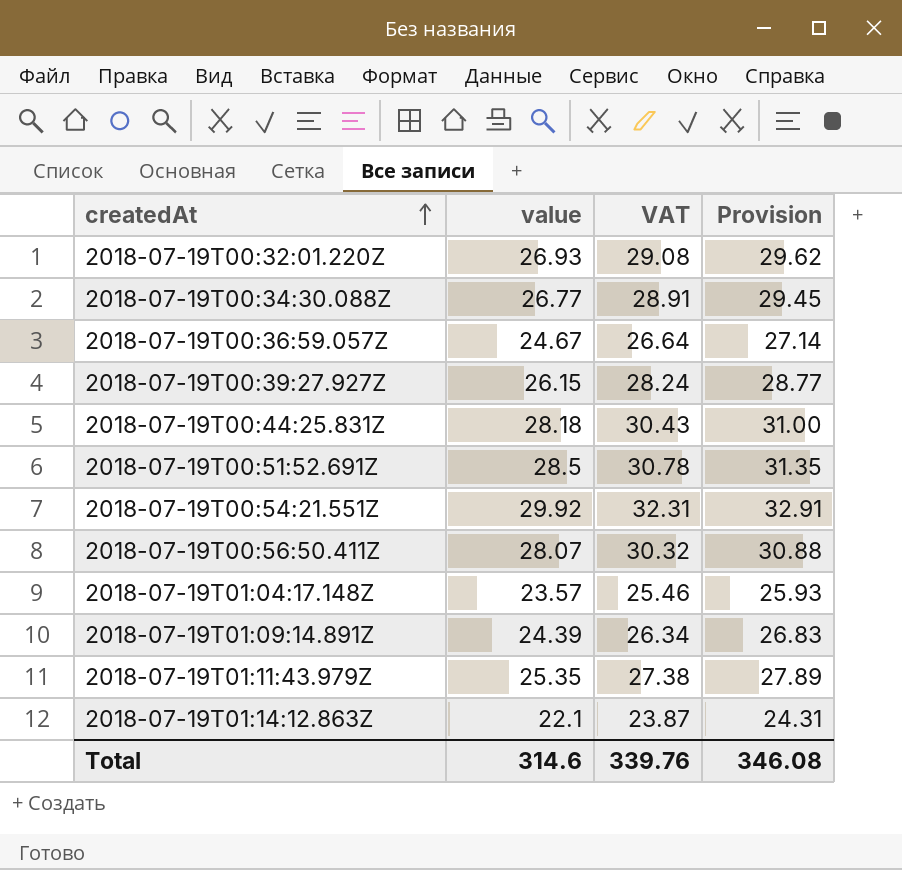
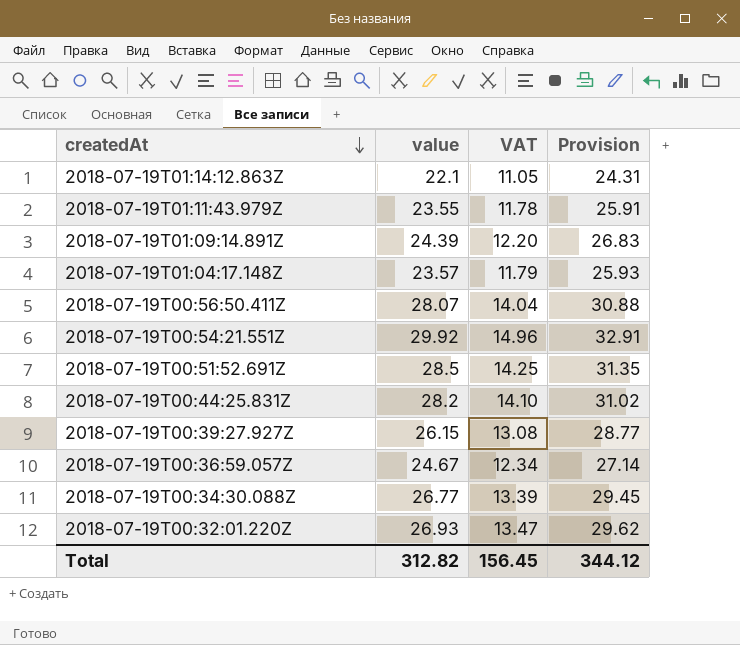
row order: createdAt ascending -> createdAt descending
column VAT | formula: [value] * 1.08 -> [value] * 0.5
2018-07-19T01:11:43.979Z | value: 25.35 -> 23.55
2018-07-19T01:11:43.979Z | Provision: 27.89 -> 25.91
2018-07-19T00:44:25.831Z | value: 28.18 -> 28.2
2018-07-19T00:44:25.831Z | Provision: 31.00 -> 31.02
Total | value: 314.6 -> 312.82
Total | VAT: 339.76 -> 156.45
Total | Provision: 346.08 -> 344.12

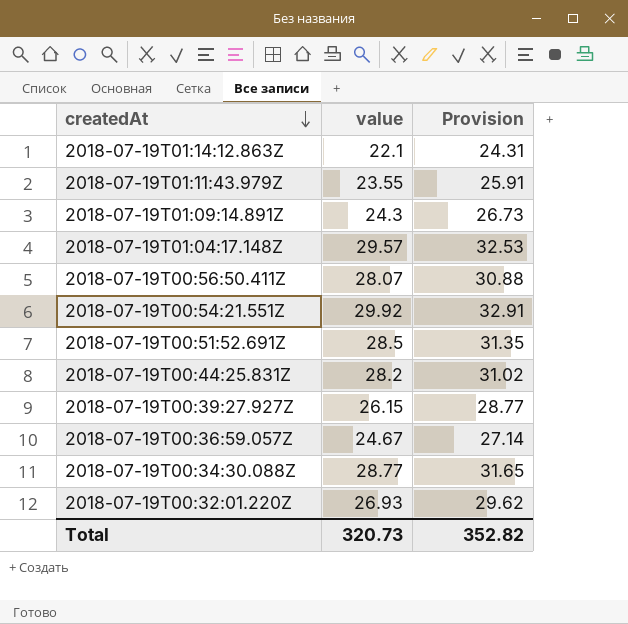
column VAT | formula: [value] * 0.5 -> none
2018-07-19T01:09:14.891Z | value: 24.39 -> 24.3
2018-07-19T01:09:14.891Z | Provision: 26.83 -> 26.73
2018-07-19T01:04:17.148Z | value: 23.57 -> 29.57
2018-07-19T01:04:17.148Z | Provision: 25.93 -> 32.53
2018-07-19T00:34:30.088Z | value: 26.77 -> 28.77
2018-07-19T00:34:30.088Z | Provision: 29.45 -> 31.65
Total | value: 312.82 -> 320.73
Total | Provision: 344.12 -> 352.82

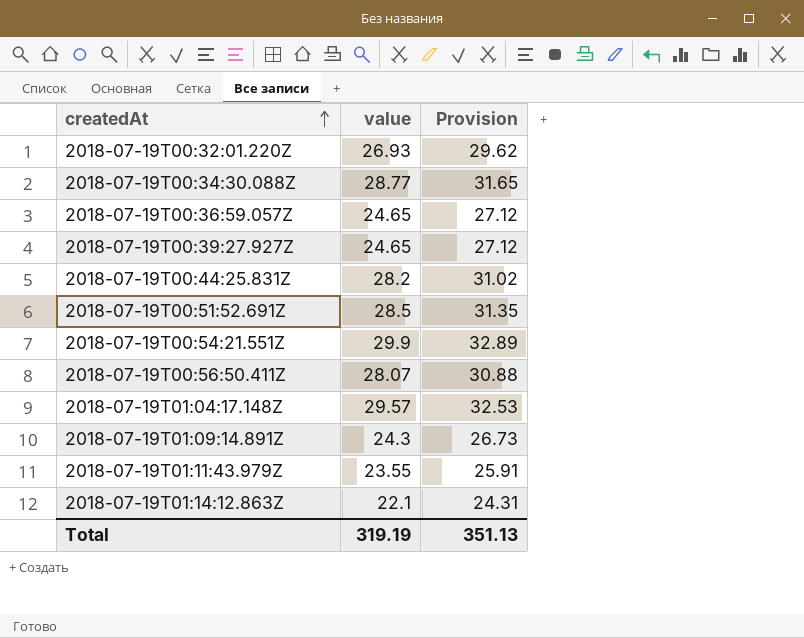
row order: createdAt descending -> createdAt ascending
2018-07-19T00:36:59.057Z | value: 24.67 -> 24.65
2018-07-19T00:36:59.057Z | Provision: 27.14 -> 27.12
2018-07-19T00:39:27.927Z | value: 26.15 -> 24.65
2018-07-19T00:39:27.927Z | Provision: 28.77 -> 27.12
2018-07-19T00:54:21.551Z | value: 29.92 -> 29.9
2018-07-19T00:54:21.551Z | Provision: 32.91 -> 32.89
Total | value: 320.73 -> 319.19
Total | Provision: 352.82 -> 351.13

